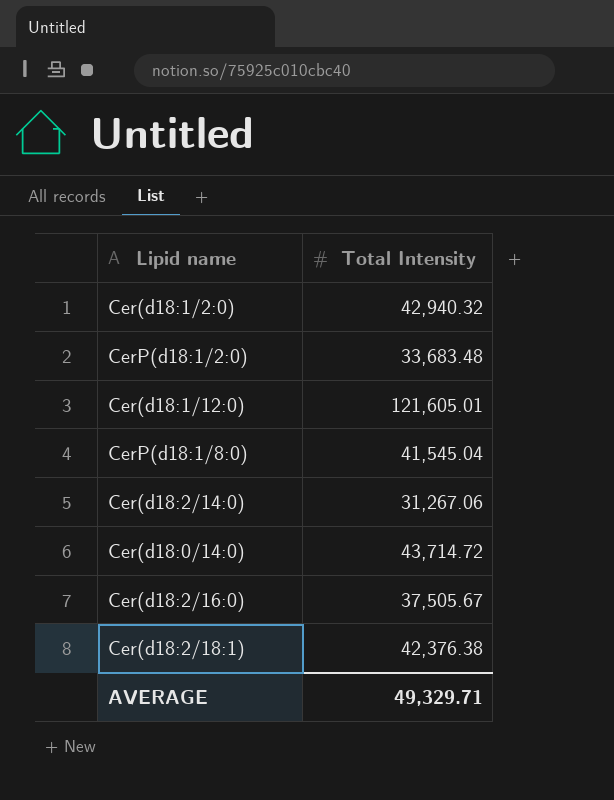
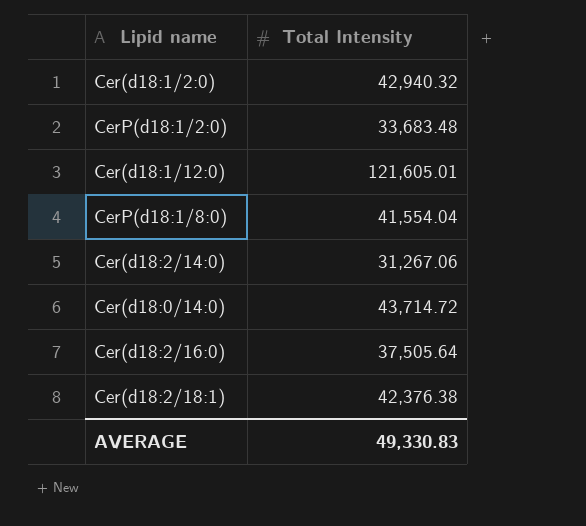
CerP(d18:1/8:0) | Total Intensity: 41,545.04 -> 41,554.04
Cer(d18:2/16:0) | Total Intensity: 37,505.67 -> 37,505.64
AVERAGE | Total Intensity: 49,329.71 -> 49,330.83

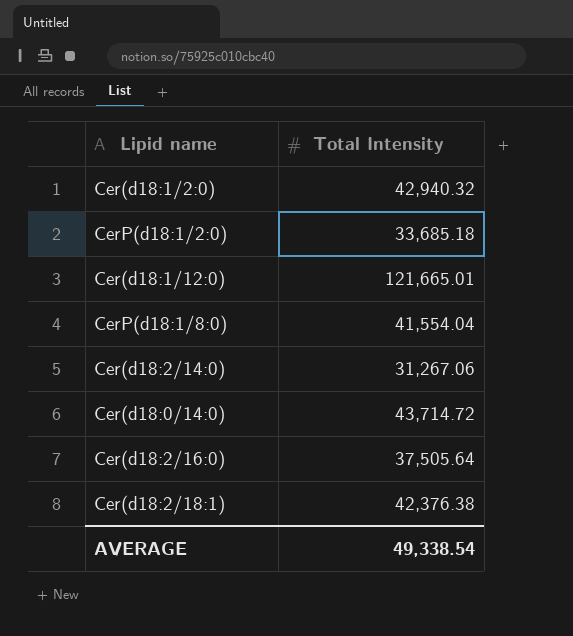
CerP(d18:1/2:0) | Total Intensity: 33,683.48 -> 33,685.18
Cer(d18:1/12:0) | Total Intensity: 121,605.01 -> 121,665.01
AVERAGE | Total Intensity: 49,330.83 -> 49,338.54

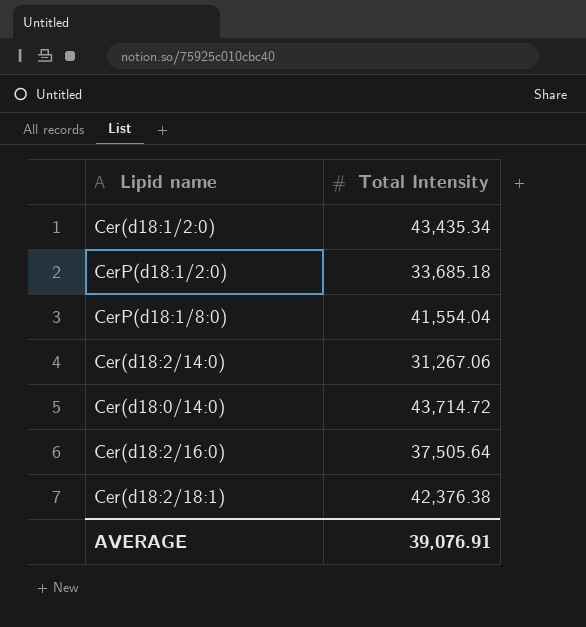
row Cer(d18:1/12:0): 121,665.01 -> none
Cer(d18:1/2:0) | Total Intensity: 42,940.32 -> 43,435.34
AVERAGE | Total Intensity: 49,338.54 -> 39,076.91

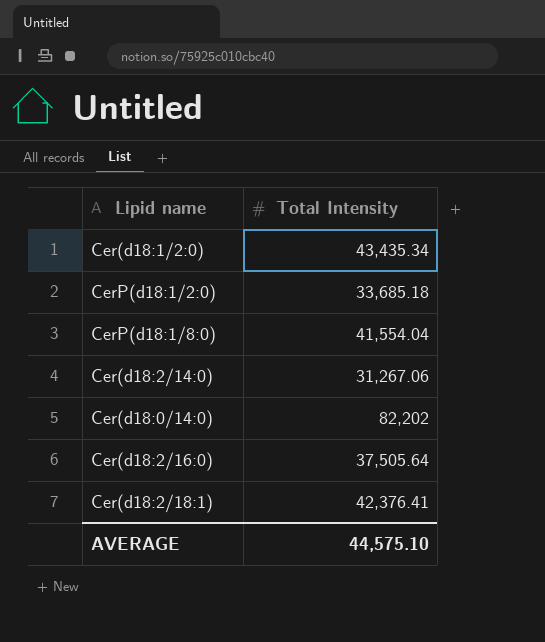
Cer(d18:0/14:0) | Total Intensity: 43,714.72 -> 82,202
Cer(d18:2/18:1) | Total Intensity: 42,376.38 -> 42,376.41
AVERAGE | Total Intensity: 39,076.91 -> 44,575.10

